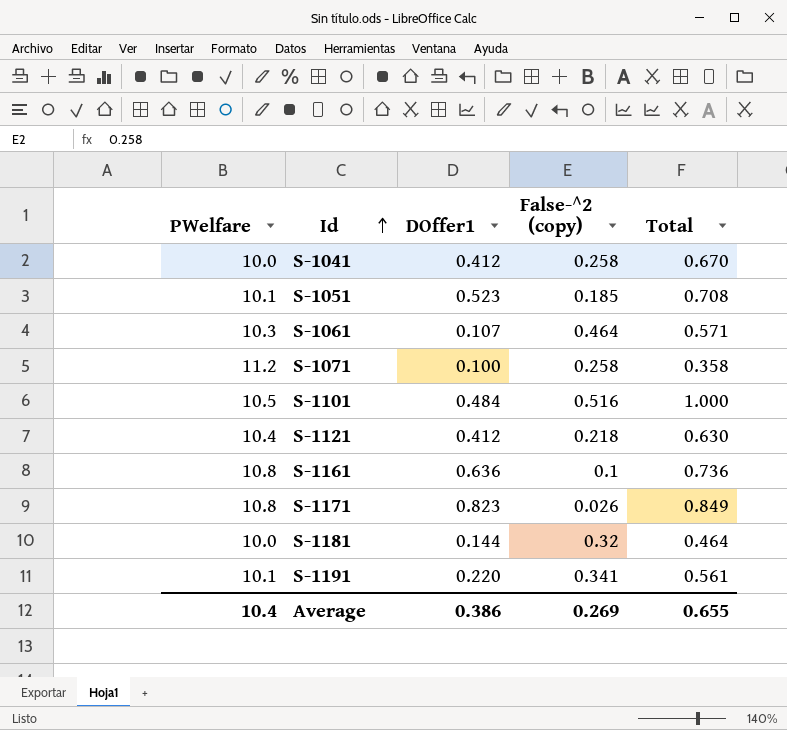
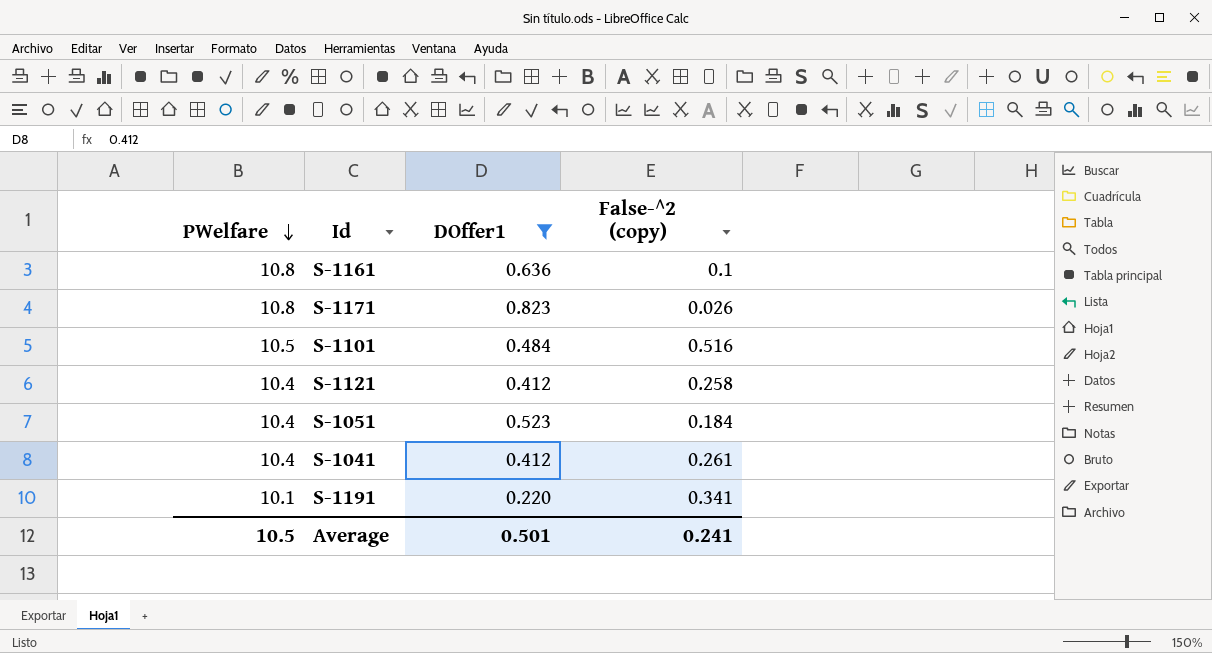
filter: none -> DOffer1 >= 0.220
row order: Id ascending -> PWelfare descending
column Total | formula: [DOffer1] + [False-^2 (copy)] -> none
S-1121 | False-^2 (copy): 0.218 -> 0.258
S-1051 | PWelfare: 10.1 -> 10.4
S-1051 | False-^2 (copy): 0.185 -> 0.184
S-1041 | PWelfare: 10.0 -> 10.4
S-1041 | False-^2 (copy): 0.258 -> 0.261
Average | PWelfare: 10.4 -> 10.5
Average | DOffer1: 0.386 -> 0.501
Average | False-^2 (copy): 0.269 -> 0.241

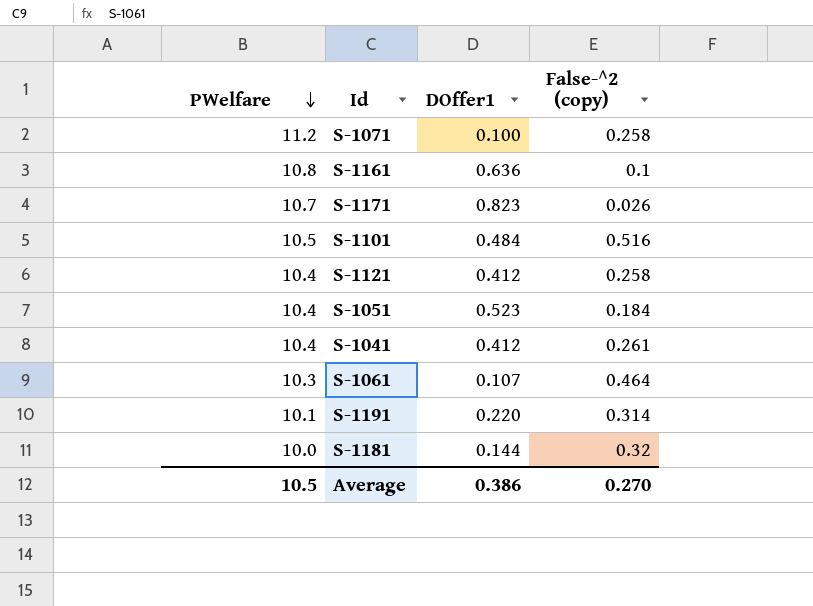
filter: DOffer1 >= 0.220 -> none
S-1171 | PWelfare: 10.8 -> 10.7
S-1191 | False-^2 (copy): 0.341 -> 0.314
Average | DOffer1: 0.501 -> 0.386
Average | False-^2 (copy): 0.241 -> 0.270

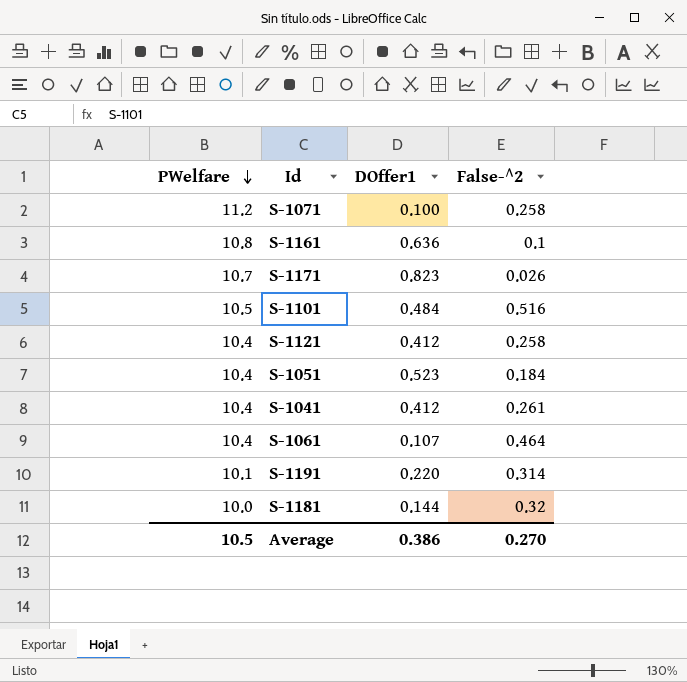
column name: False-^2 (copy) -> False-^2
S-1061 | PWelfare: 10.3 -> 10.4

